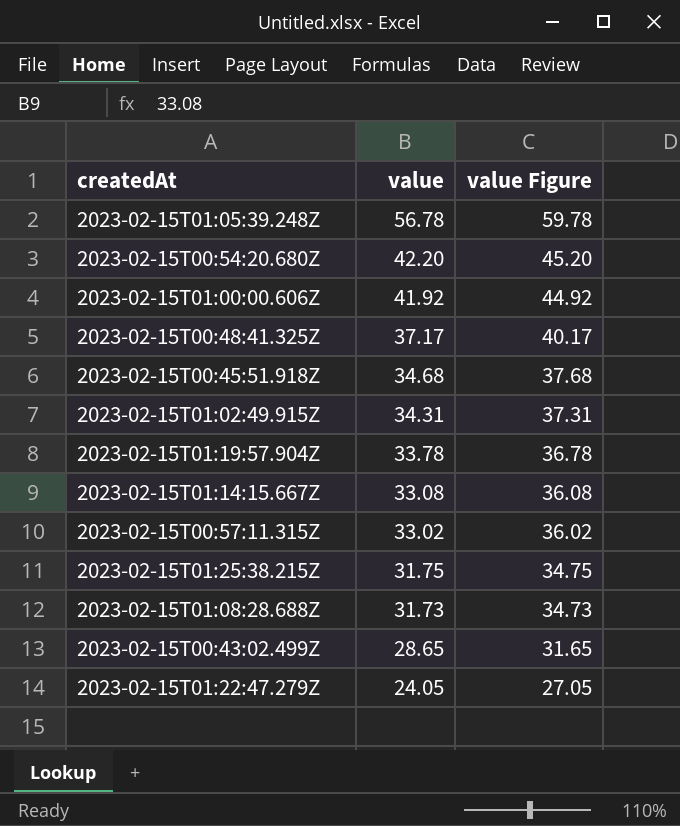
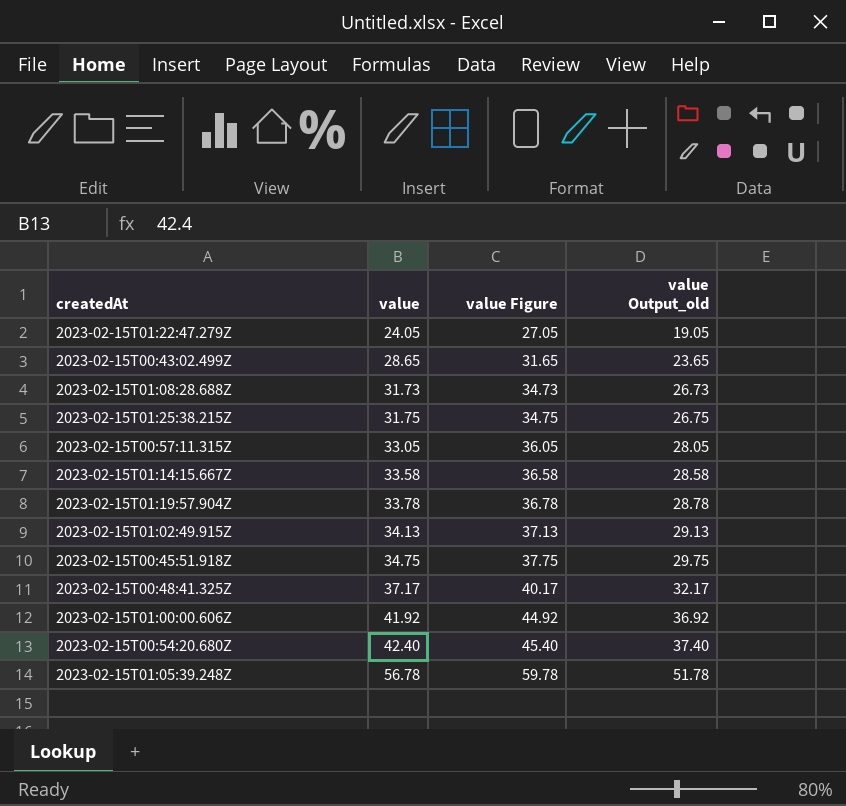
row order: value descending -> value ascending
column value Output_old | formula: none -> [value] - 5
2023-02-15T00:57:11.315Z | value: 33.02 -> 33.05
2023-02-15T00:57:11.315Z | value Figure: 36.02 -> 36.05
2023-02-15T01:14:15.667Z | value: 33.08 -> 33.58
2023-02-15T01:14:15.667Z | value Figure: 36.08 -> 36.58
2023-02-15T01:02:49.915Z | value: 34.31 -> 34.13
2023-02-15T01:02:49.915Z | value Figure: 37.31 -> 37.13
2023-02-15T00:45:51.918Z | value: 34.68 -> 34.75
2023-02-15T00:45:51.918Z | value Figure: 37.68 -> 37.75
2023-02-15T00:54:20.680Z | value: 42.20 -> 42.40
2023-02-15T00:54:20.680Z | value Figure: 45.20 -> 45.40

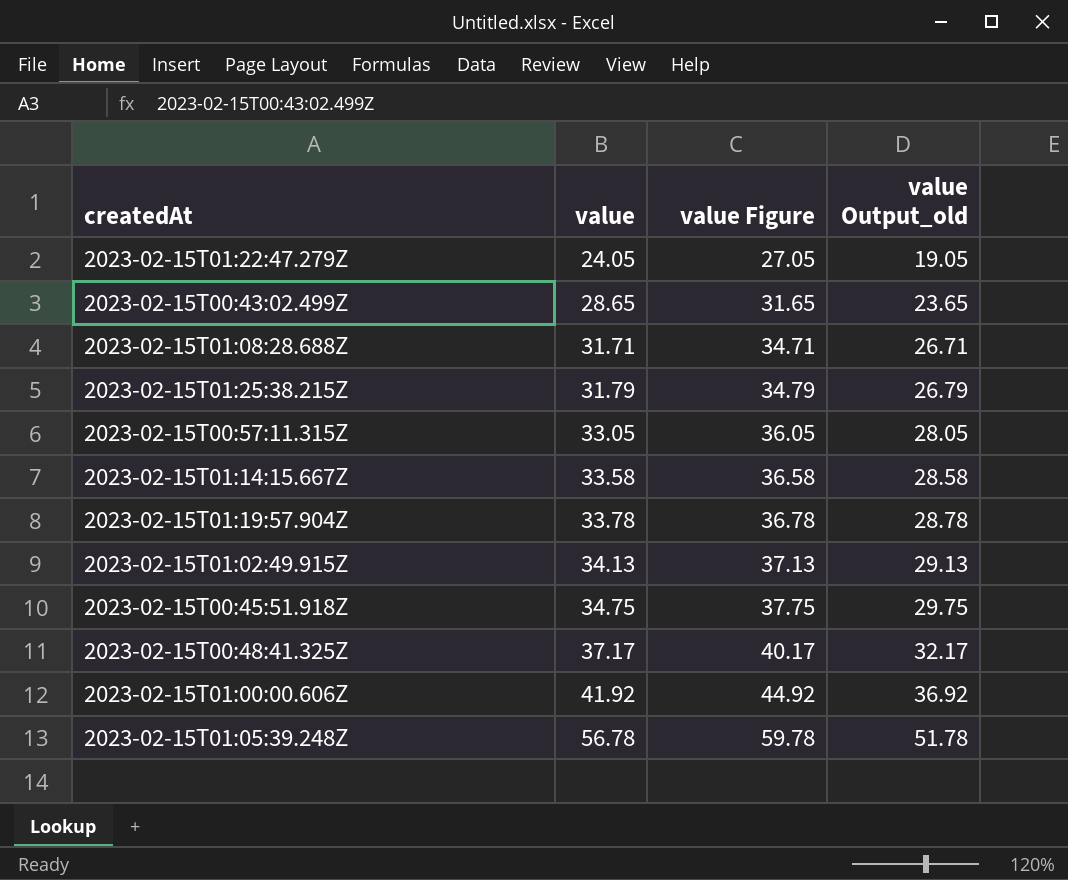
row 2023-02-15T00:54:20.680Z: 42.40 | 45.40 | 37.40 -> none
2023-02-15T01:08:28.688Z | value: 31.73 -> 31.71
2023-02-15T01:08:28.688Z | value Figure: 34.73 -> 34.71
2023-02-15T01:08:28.688Z | value Output_old: 26.73 -> 26.71
2023-02-15T01:25:38.215Z | value: 31.75 -> 31.79
2023-02-15T01:25:38.215Z | value Figure: 34.75 -> 34.79
2023-02-15T01:25:38.215Z | value Output_old: 26.75 -> 26.79

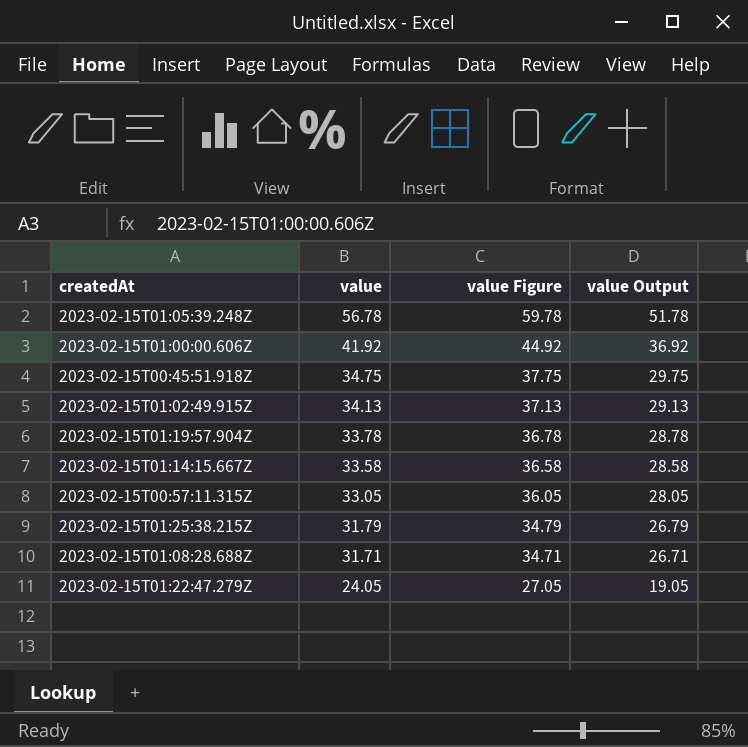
row order: value ascending -> value descending
column name: value Output_old -> value Output
row 2023-02-15T00:43:02.499Z: 28.65 | 31.65 | 23.65 -> none
row 2023-02-15T00:48:41.325Z: 37.17 | 40.17 | 32.17 -> none

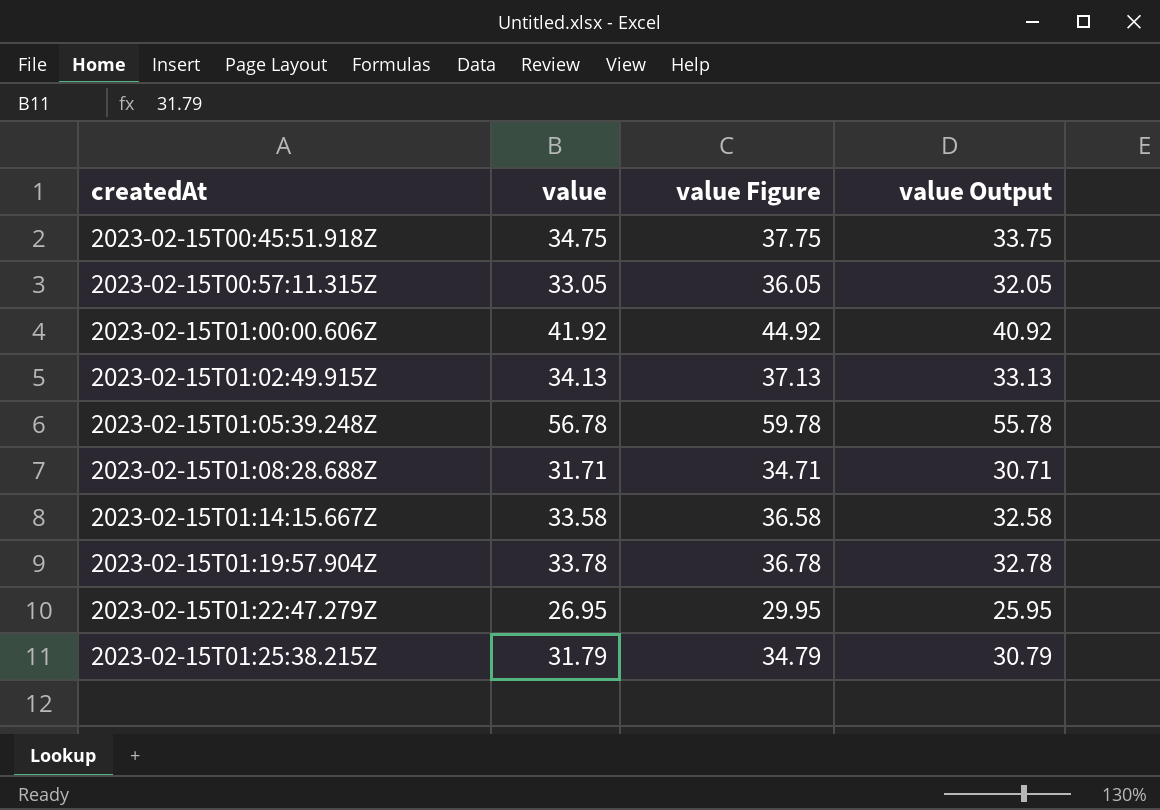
row order: value descending -> createdAt ascending
column value Output | formula: [value] - 5 -> [value] - 1
2023-02-15T01:22:47.279Z | value: 24.05 -> 26.95
2023-02-15T01:22:47.279Z | value Figure: 27.05 -> 29.95

